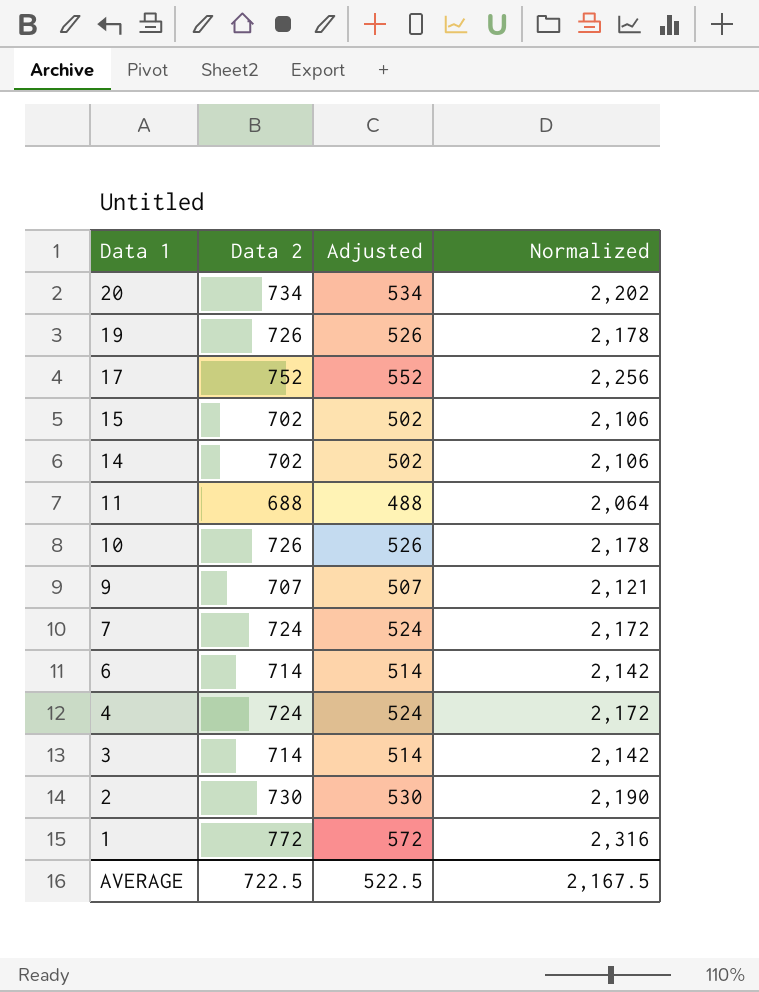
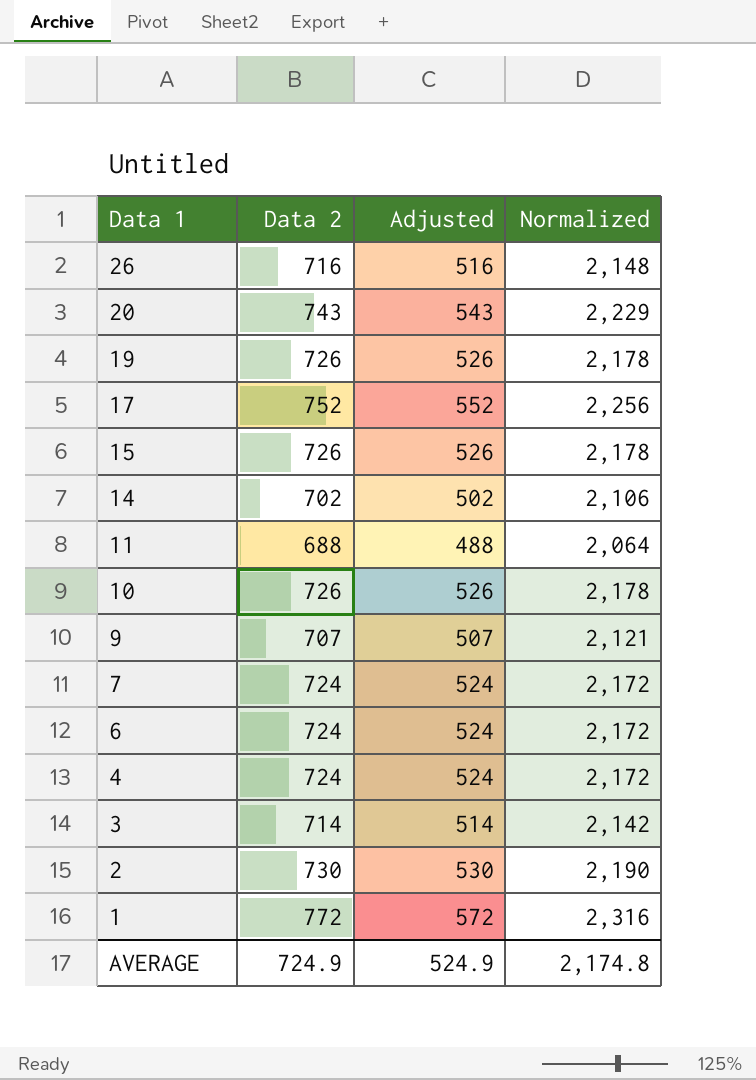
row 26: none -> 716 | 516 | 2,148
20 | Data 2: 734 -> 743
20 | Adjusted: 534 -> 543
20 | Normalized: 2,202 -> 2,229
15 | Data 2: 702 -> 726
15 | Adjusted: 502 -> 526
15 | Normalized: 2,106 -> 2,178
6 | Data 2: 714 -> 724
6 | Adjusted: 514 -> 524
6 | Normalized: 2,142 -> 2,172
AVERAGE | Data 2: 722.5 -> 724.9
AVERAGE | Adjusted: 522.5 -> 524.9
AVERAGE | Normalized: 2,167.5 -> 2,174.8

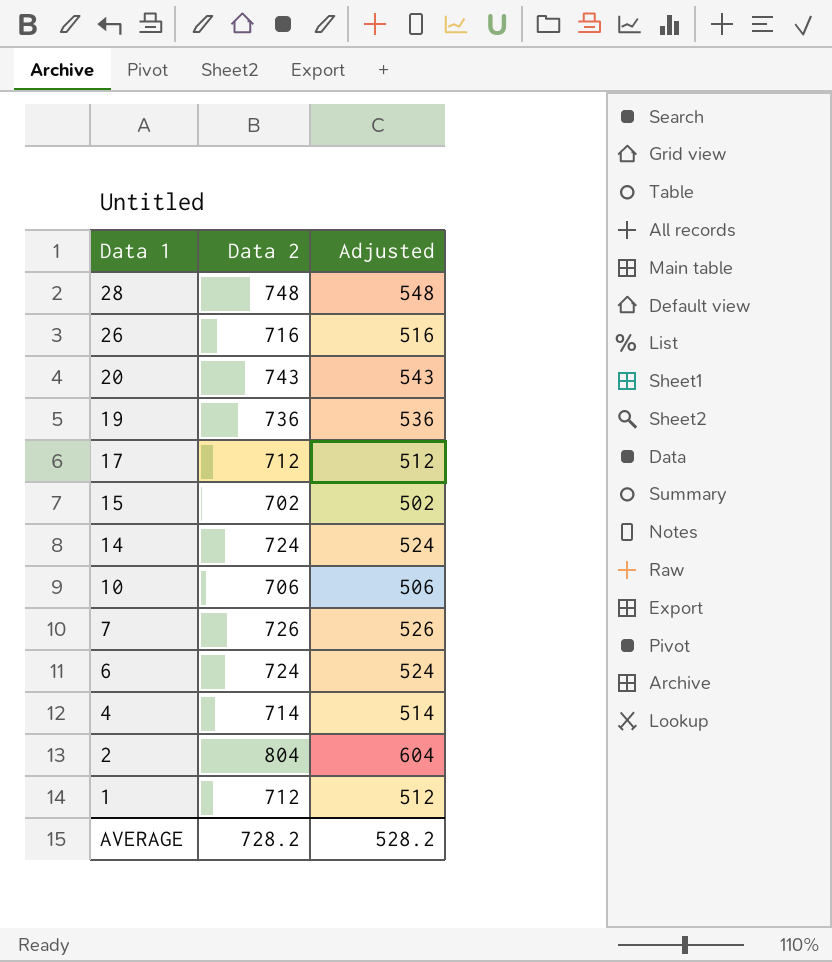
column Normalized | formula: [Data 2] * 3 -> none
row 11: 688 | 488 | 2,064 -> none
row 9: 707 | 507 | 2,121 -> none
row 3: 714 | 514 | 2,142 -> none
row 28: none -> 748 | 548
19 | Data 2: 726 -> 736
19 | Adjusted: 526 -> 536
17 | Data 2: 752 -> 712
17 | Adjusted: 552 -> 512
15 | Data 2: 726 -> 702
15 | Adjusted: 526 -> 502
14 | Data 2: 702 -> 724
14 | Adjusted: 502 -> 524
10 | Data 2: 726 -> 706
10 | Adjusted: 526 -> 506
7 | Data 2: 724 -> 726
7 | Adjusted: 524 -> 526
4 | Data 2: 724 -> 714
4 | Adjusted: 524 -> 514
2 | Data 2: 730 -> 804
2 | Adjusted: 530 -> 604
1 | Data 2: 772 -> 712
1 | Adjusted: 572 -> 512
AVERAGE | Data 2: 724.9 -> 728.2
AVERAGE | Adjusted: 524.9 -> 528.2

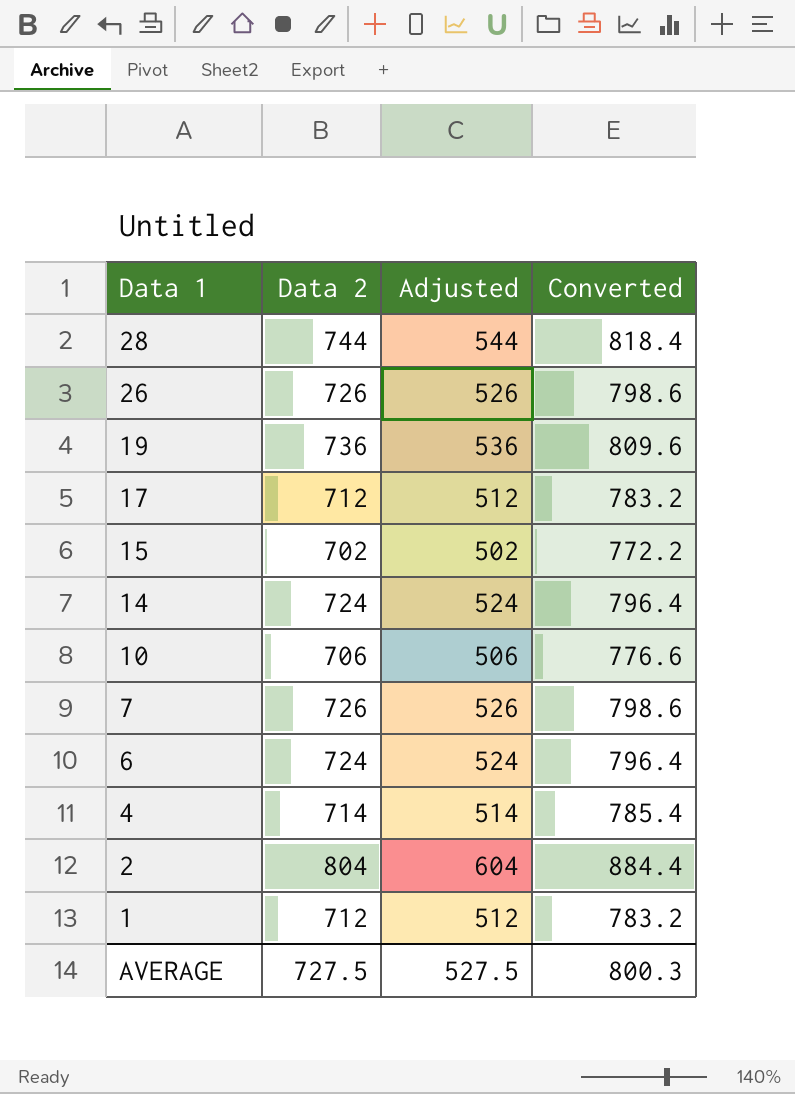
column Converted | formula: none -> [Data 2] * 1.1
row 20: 743 | 543 -> none
28 | Data 2: 748 -> 744
28 | Adjusted: 548 -> 544
26 | Data 2: 716 -> 726
26 | Adjusted: 516 -> 526
AVERAGE | Data 2: 728.2 -> 727.5
AVERAGE | Adjusted: 528.2 -> 527.5

